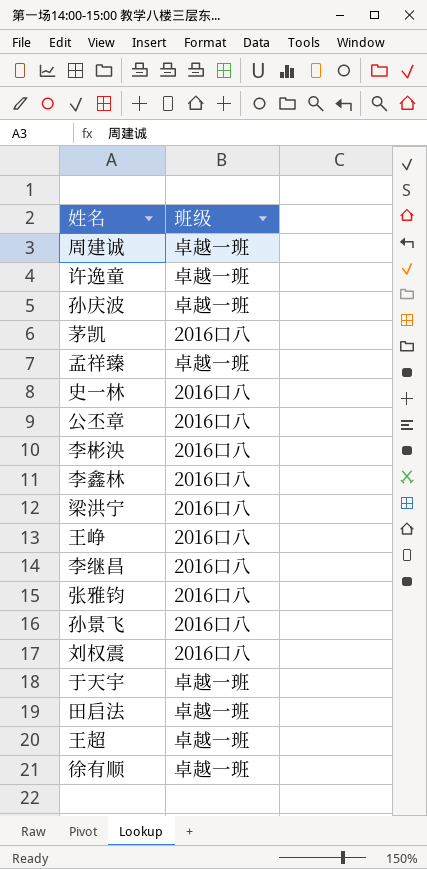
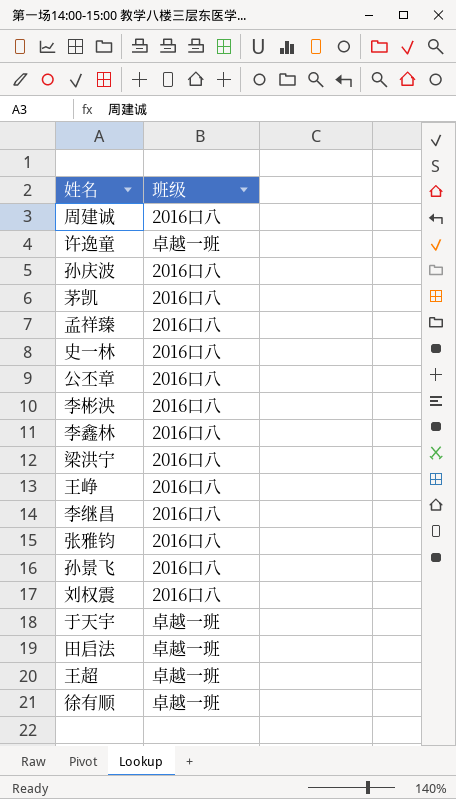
周建诚 | 班级: 卓越一班 -> 2016口八
孙庆波 | 班级: 卓越一班 -> 2016口八
孟祥臻 | 班级: 卓越一班 -> 2016口八

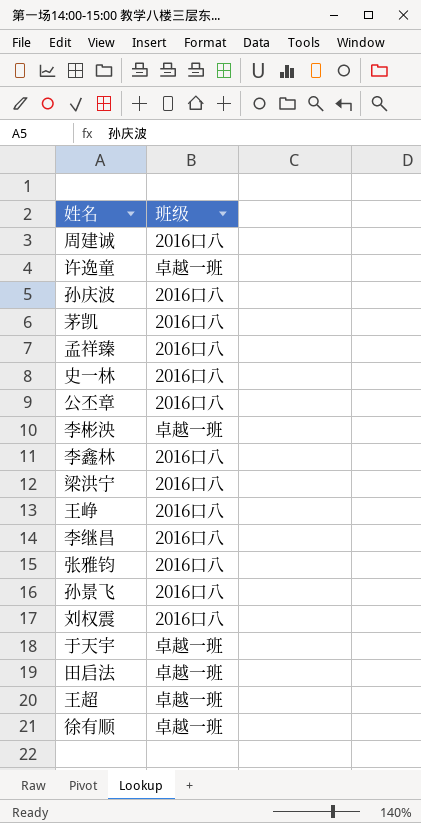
李彬泱 | 班级: 2016口八 -> 卓越一班

